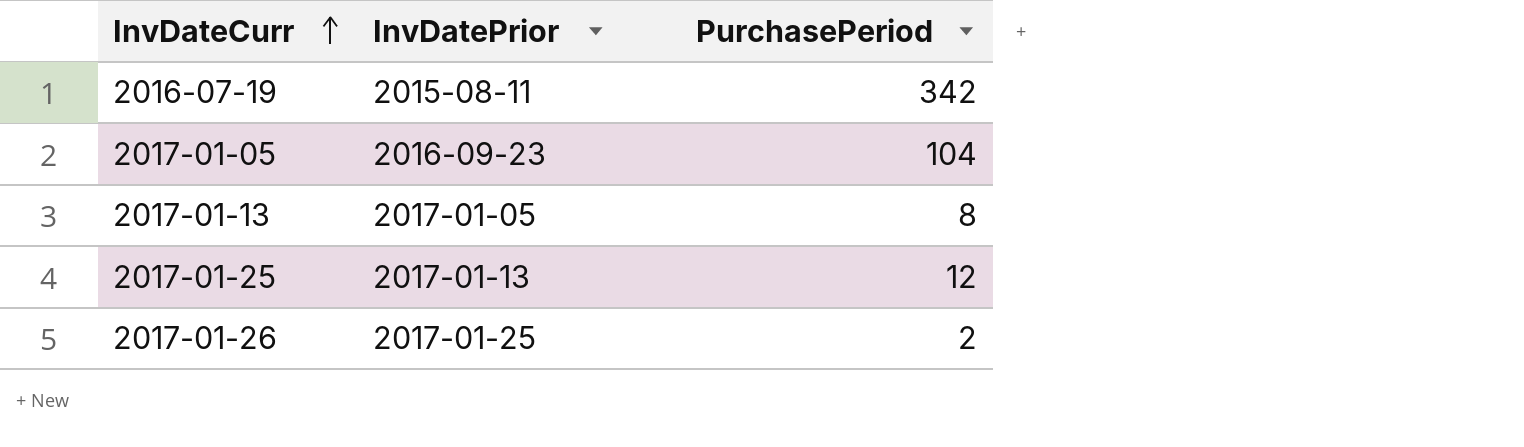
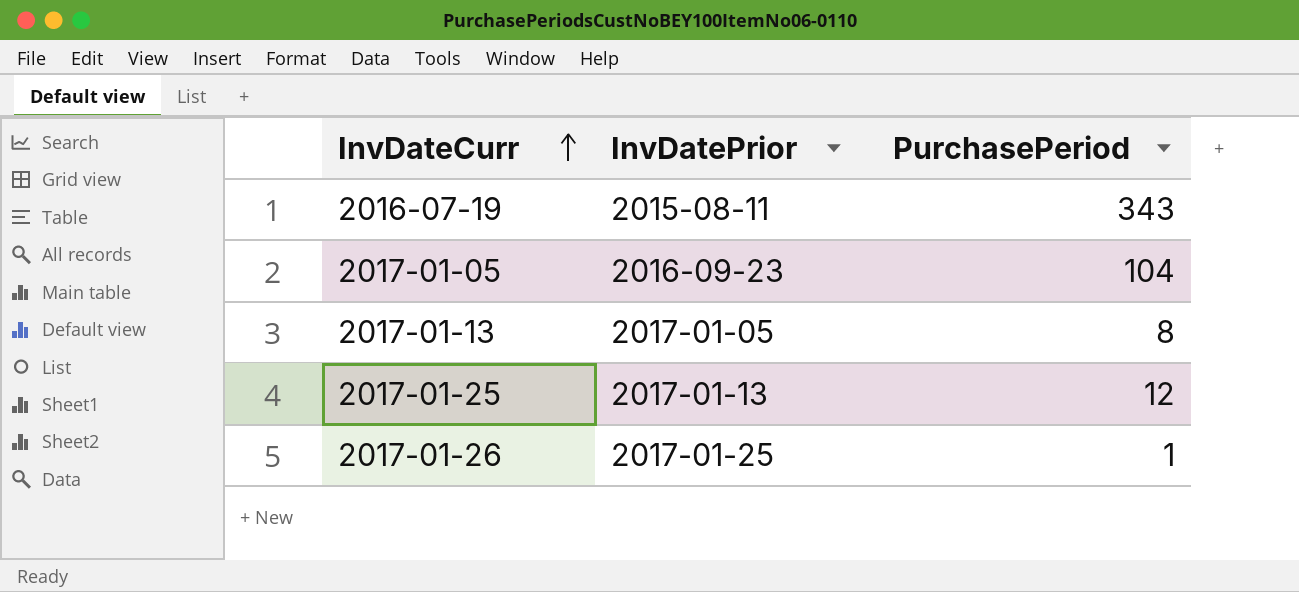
2016-07-19 | PurchasePeriod: 342 -> 343
2017-01-26 | PurchasePeriod: 2 -> 1

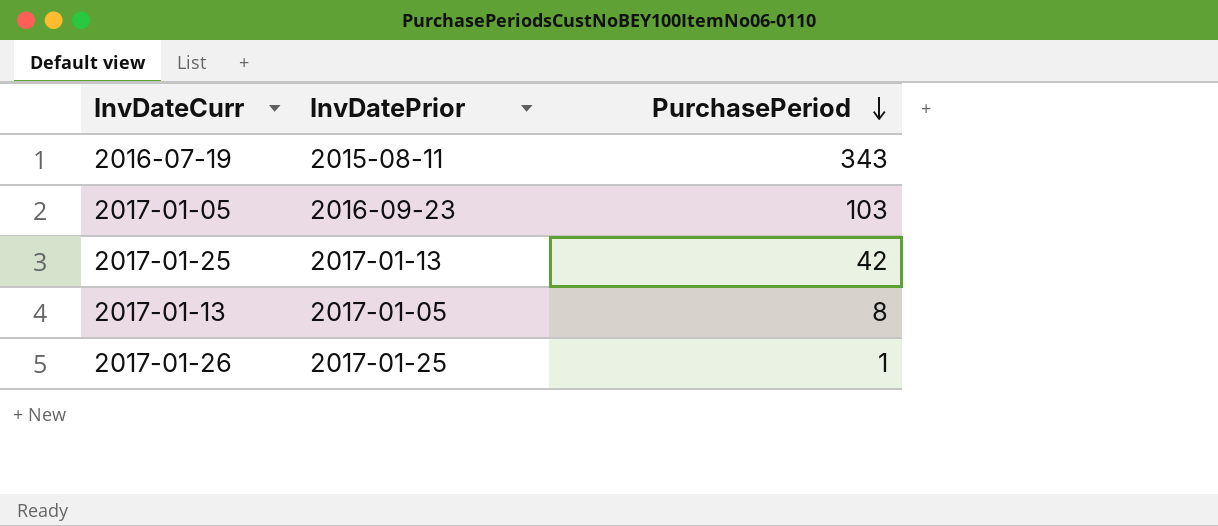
row order: InvDateCurr ascending -> PurchasePeriod descending
2017-01-05 | PurchasePeriod: 104 -> 103
2017-01-25 | PurchasePeriod: 12 -> 42

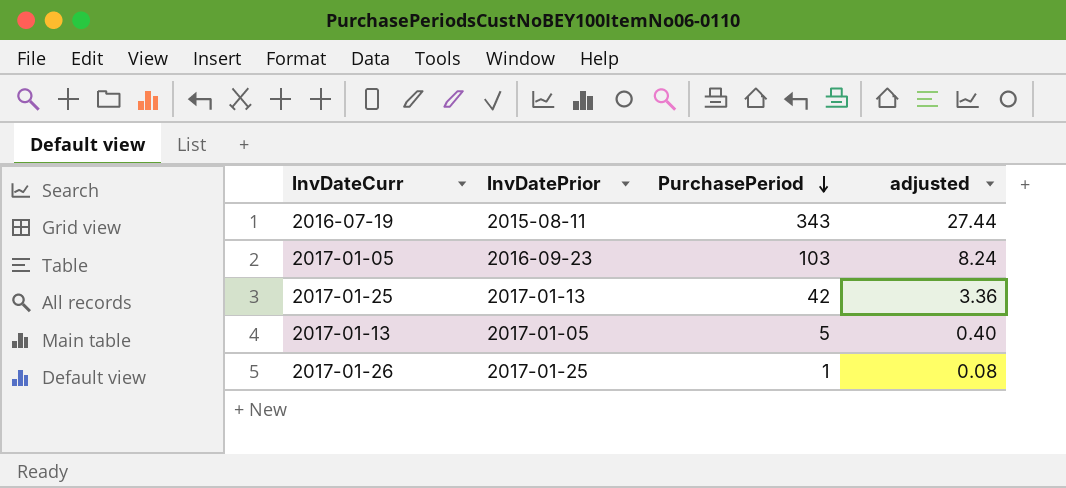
column adjusted | formula: none -> [PurchasePeriod] * 0.08
2017-01-13 | PurchasePeriod: 8 -> 5

